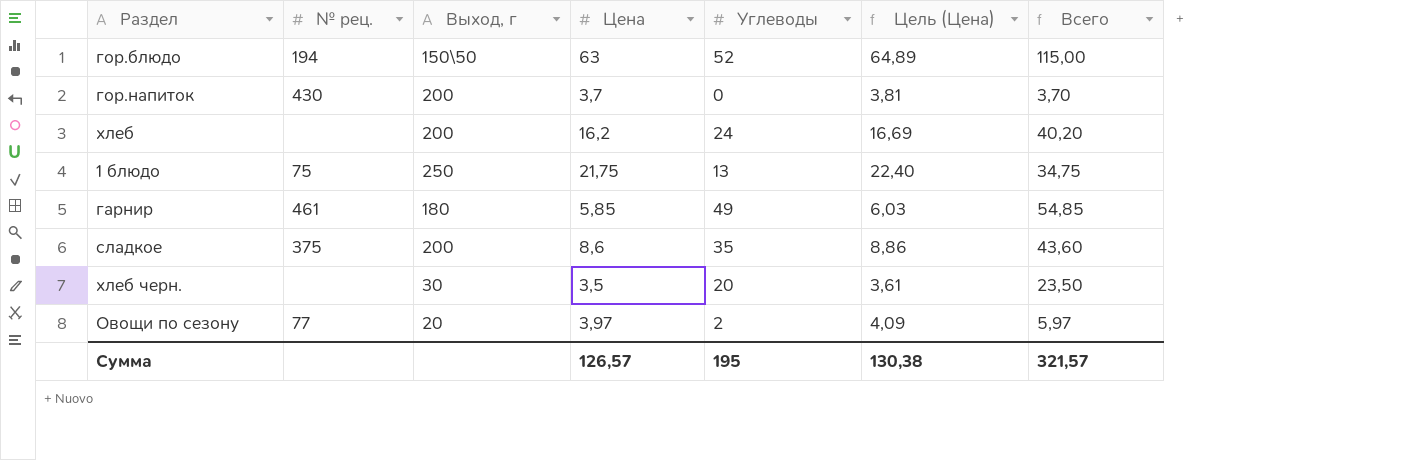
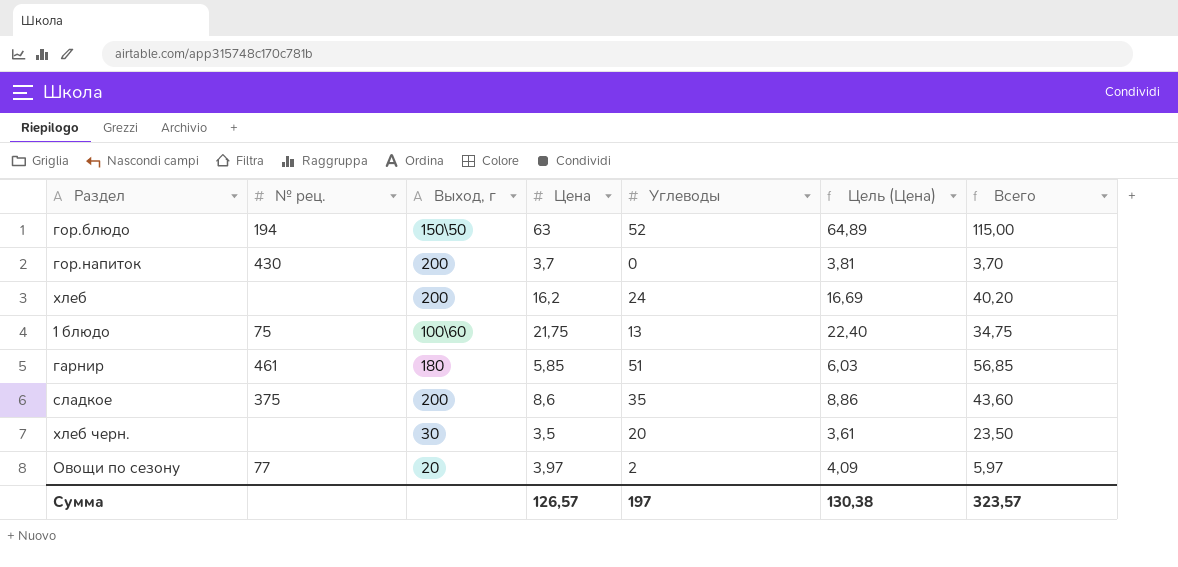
1 блюдо | Выход, г: 250 -> 100\60
гарнир | Углеводы: 49 -> 51
гарнир | Всего: 54,85 -> 56,85
Сумма | Углеводы: 195 -> 197
Сумма | Всего: 321,57 -> 323,57

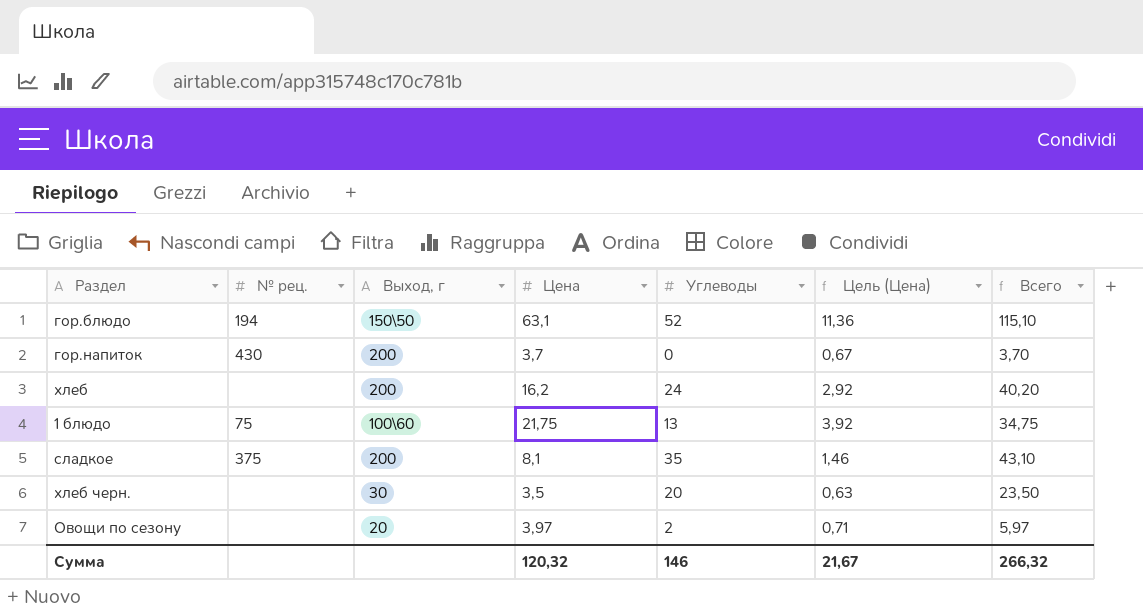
column Цель (Цена) | formula: [Цена] * 1,03 -> [Цена] * 0,18
row гарнир: 461 | 180 | 5,85 | 51 | 6,03 | 56,85 -> none
гор.блюдо | Цена: 63 -> 63,1
гор.блюдо | Всего: 115,00 -> 115,10
сладкое | Цена: 8,6 -> 8,1
сладкое | Всего: 43,60 -> 43,10
Овощи по сезону | № рец.: 77 -> none
Сумма | Цена: 126,57 -> 120,32
Сумма | Углеводы: 197 -> 146
Сумма | Цель (Цена): 130,38 -> 21,67
Сумма | Всего: 323,57 -> 266,32

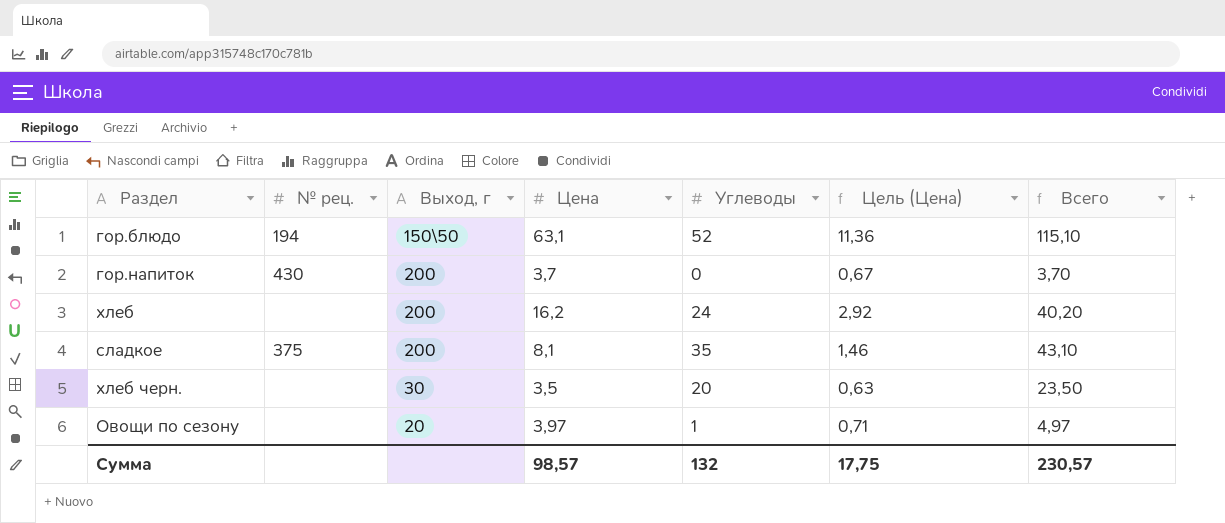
row 1 блюдо: 75 | 100\60 | 21,75 | 13 | 3,92 | 34,75 -> none
Овощи по сезону | Углеводы: 2 -> 1
Овощи по сезону | Всего: 5,97 -> 4,97
Сумма | Цена: 120,32 -> 98,57
Сумма | Углеводы: 146 -> 132
Сумма | Цель (Цена): 21,67 -> 17,75
Сумма | Всего: 266,32 -> 230,57

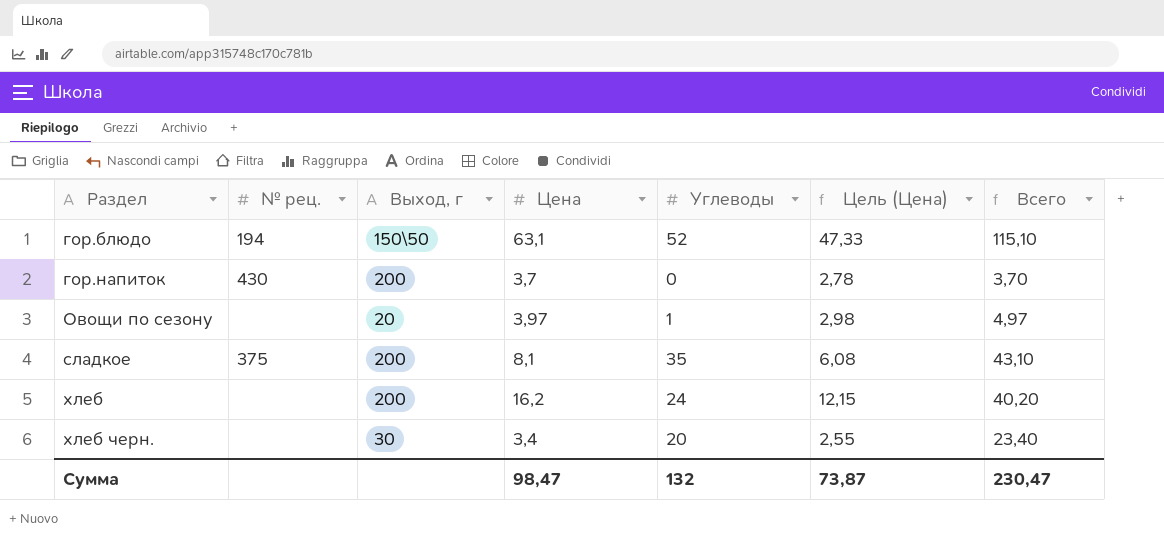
row order: none -> Раздел ascending
column Цель (Цена) | formula: [Цена] * 0,18 -> [Цена] * 0,75
хлеб черн. | Цена: 3,5 -> 3,4
хлеб черн. | Всего: 23,50 -> 23,40
Сумма | Цена: 98,57 -> 98,47
Сумма | Цель (Цена): 17,75 -> 73,87
Сумма | Всего: 230,57 -> 230,47

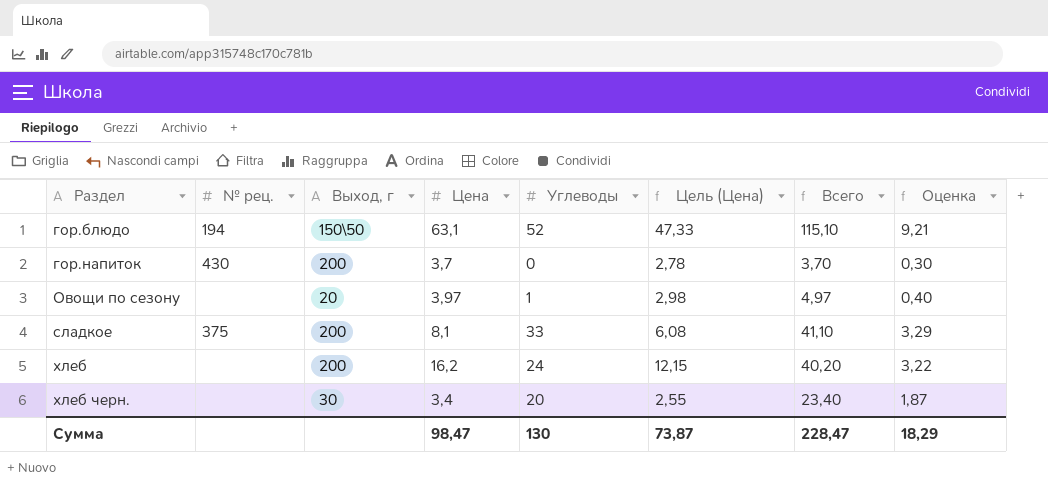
column Оценка | formula: none -> [Всего] * 0,08
сладкое | Углеводы: 35 -> 33
сладкое | Всего: 43,10 -> 41,10
Сумма | Углеводы: 132 -> 130
Сумма | Всего: 230,47 -> 228,47

